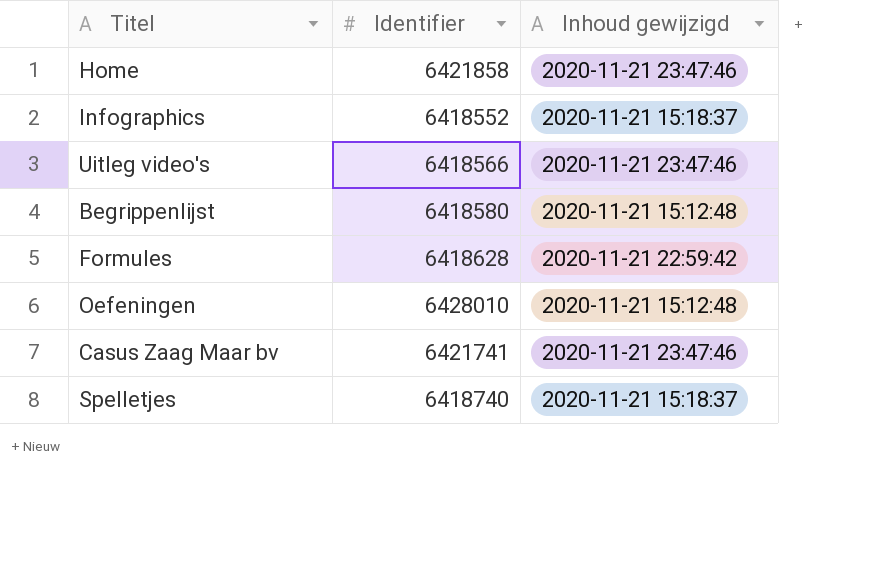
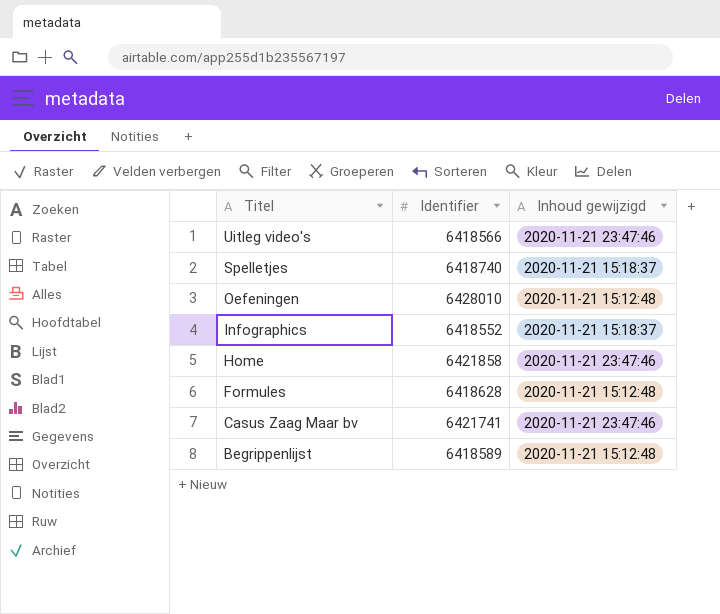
row order: none -> Titel descending
Formules | Inhoud gewijzigd: 2020-11-21 22:59:42 -> 2020-11-21 15:12:48
Begrippenlijst | Identifier: 6418580 -> 6418589

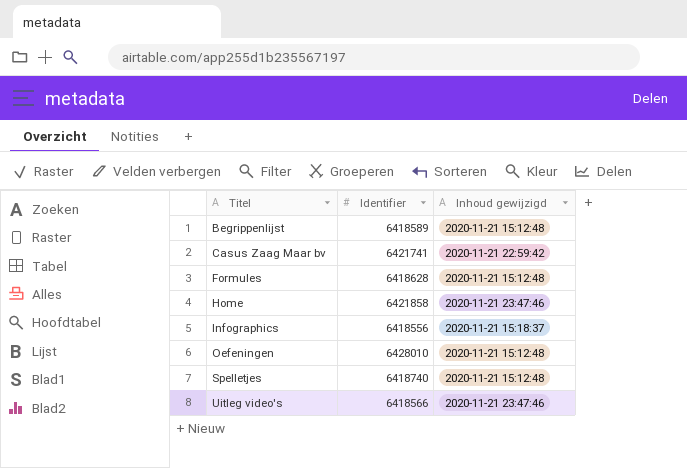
row order: Titel descending -> Titel ascending
Casus Zaag Maar bv | Inhoud gewijzigd: 2020-11-21 23:47:46 -> 2020-11-21 22:59:42
Infographics | Identifier: 6418552 -> 6418556
Spelletjes | Inhoud gewijzigd: 2020-11-21 15:18:37 -> 2020-11-21 15:12:48

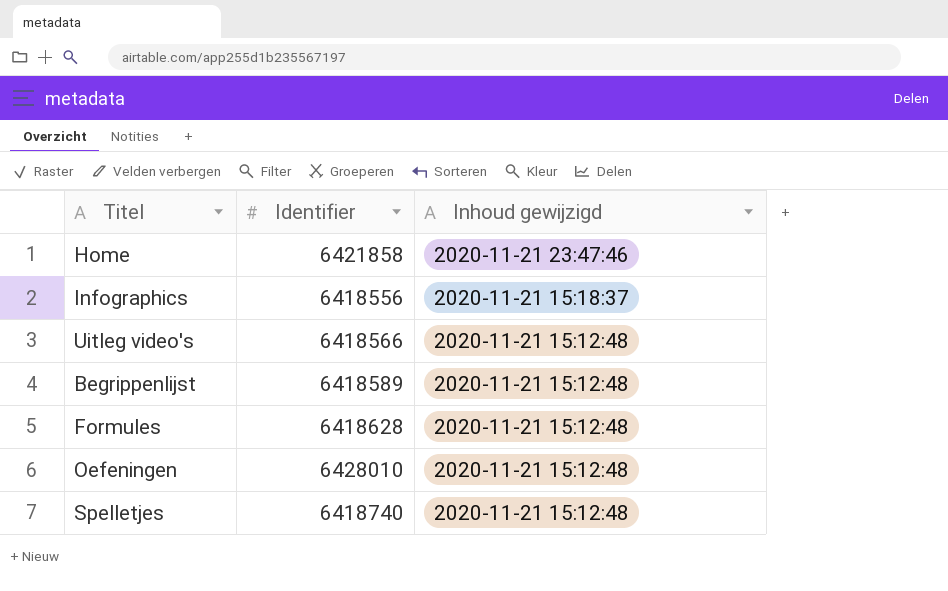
row order: Titel ascending -> Inhoud gewijzigd descending
row Casus Zaag Maar bv: 6421741 | 2020-11-21 22:59:42 -> none
Uitleg video's | Inhoud gewijzigd: 2020-11-21 23:47:46 -> 2020-11-21 15:12:48

